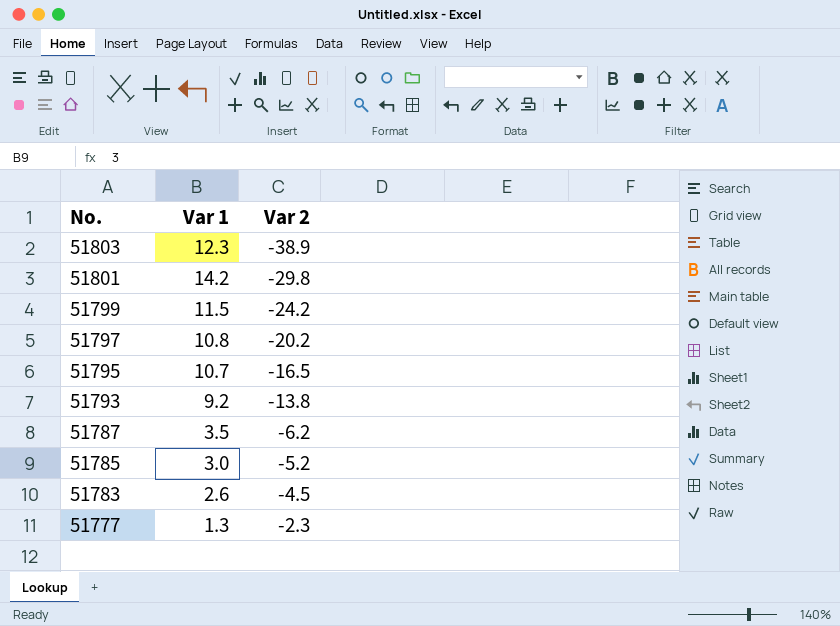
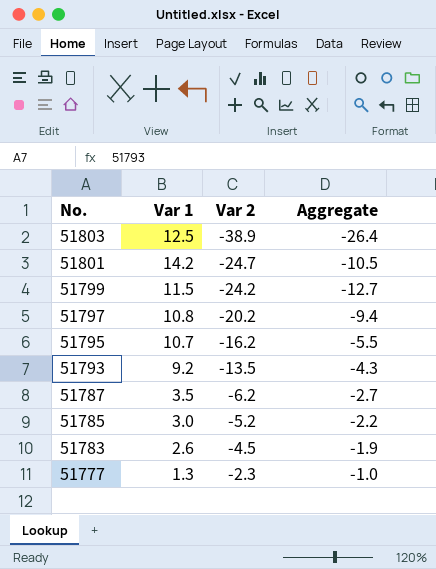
column Aggregate | formula: none -> [Var 1] + [Var 2]
51803 | Var 1: 12.3 -> 12.5
51801 | Var 2: -29.8 -> -24.7
51795 | Var 2: -16.5 -> -16.2
51793 | Var 2: -13.8 -> -13.5

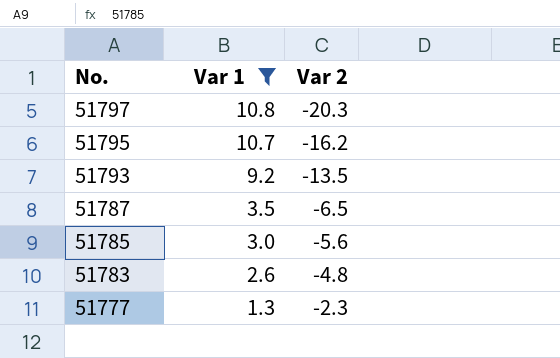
filter: none -> Var 1 <= 10.8
column Aggregate | formula: [Var 1] + [Var 2] -> none
51797 | Var 2: -20.2 -> -20.3
51787 | Var 2: -6.2 -> -6.5
51785 | Var 2: -5.2 -> -5.6
51783 | Var 2: -4.5 -> -4.8

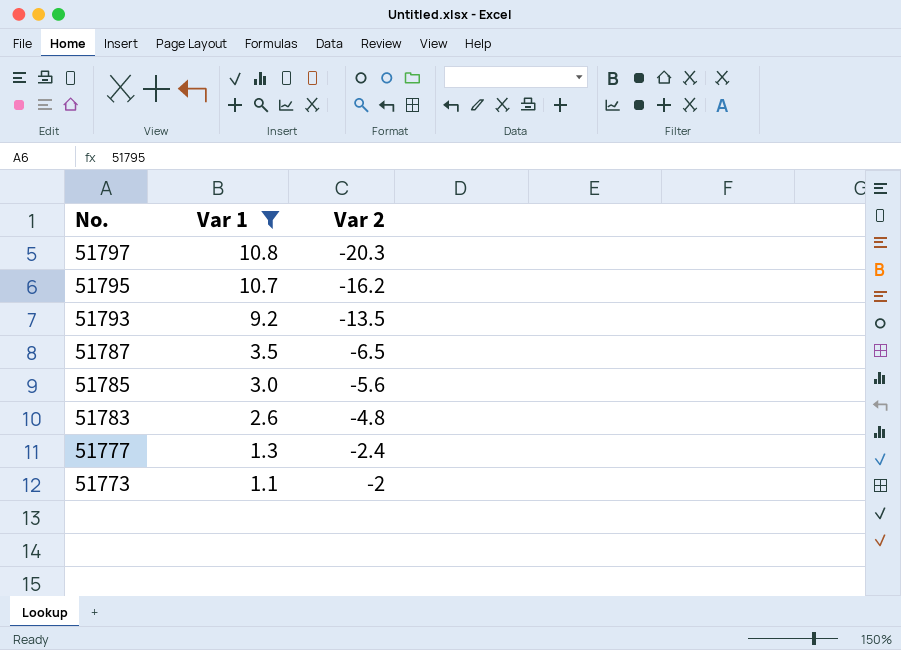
51777 | Var 2: -2.3 -> -2.4
row 51773: none -> 1.1 | -2

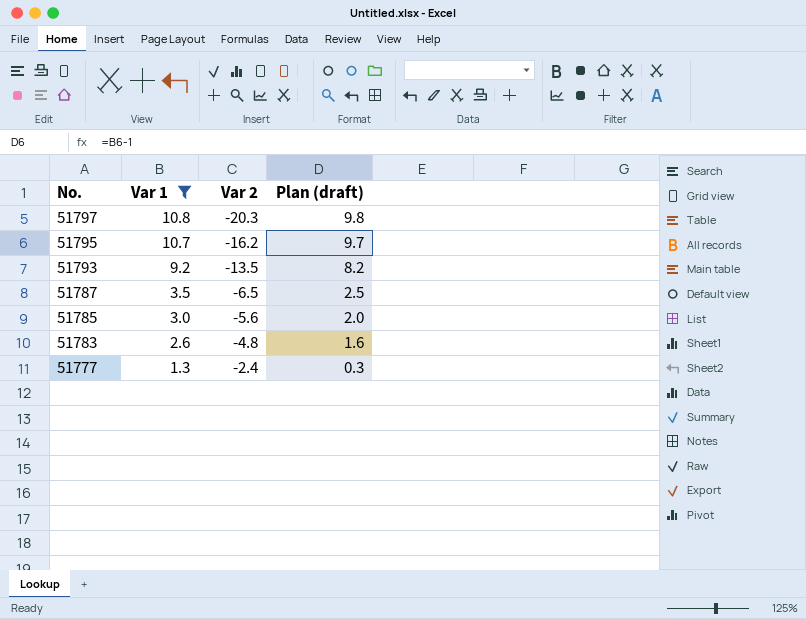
column Plan (draft) | formula: none -> [Var 1] - 1
row 51773: 1.1 | -2 -> none

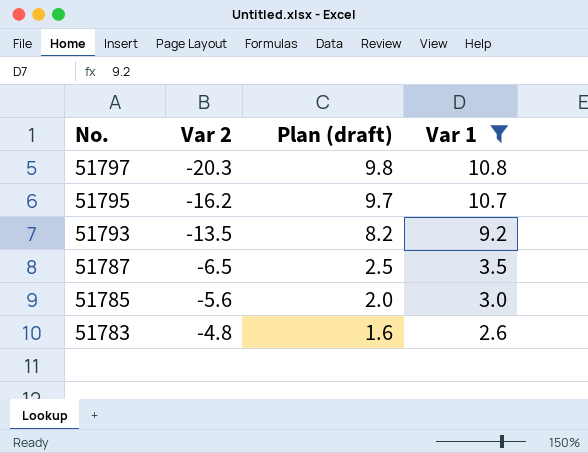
column Var 1 | position: 2 -> 4
row 51777: 1.3 | -2.4 | 0.3 -> none

